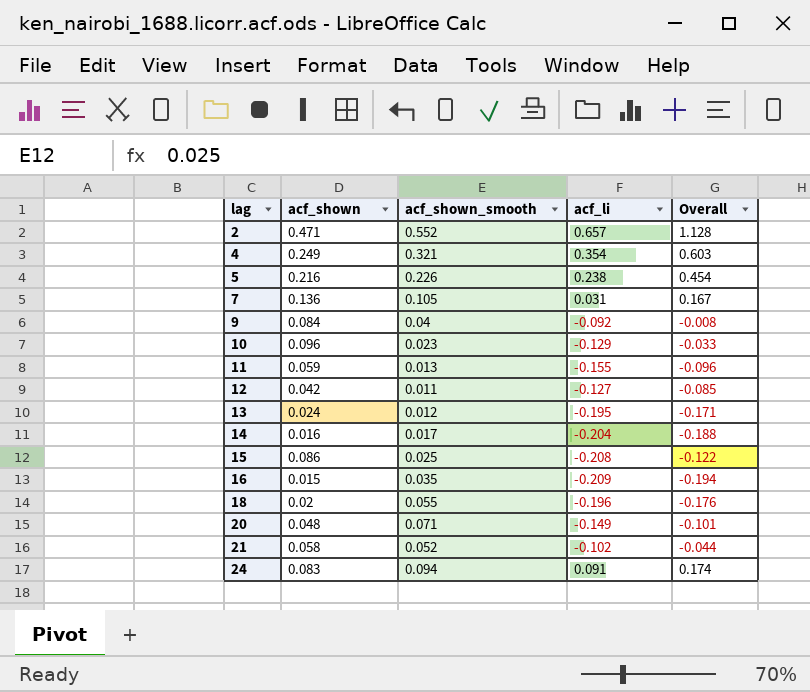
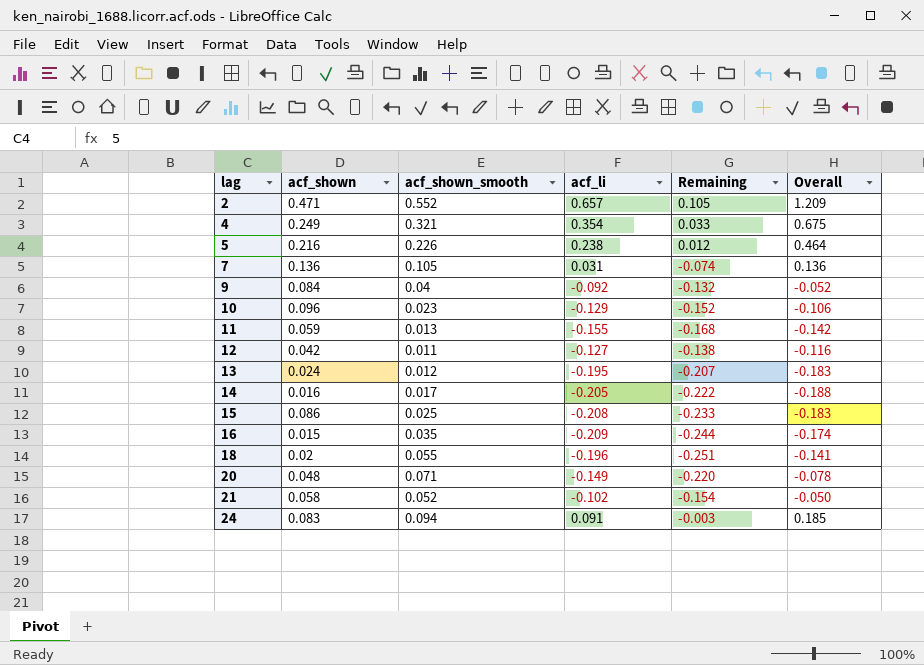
column Remaining | formula: none -> [acf_li] - [acf_shown_smooth]
column Overall | formula: [acf_shown] + [acf_li] -> [acf_shown_smooth] + [acf_li]
14 | acf_li: -0.204 -> -0.205

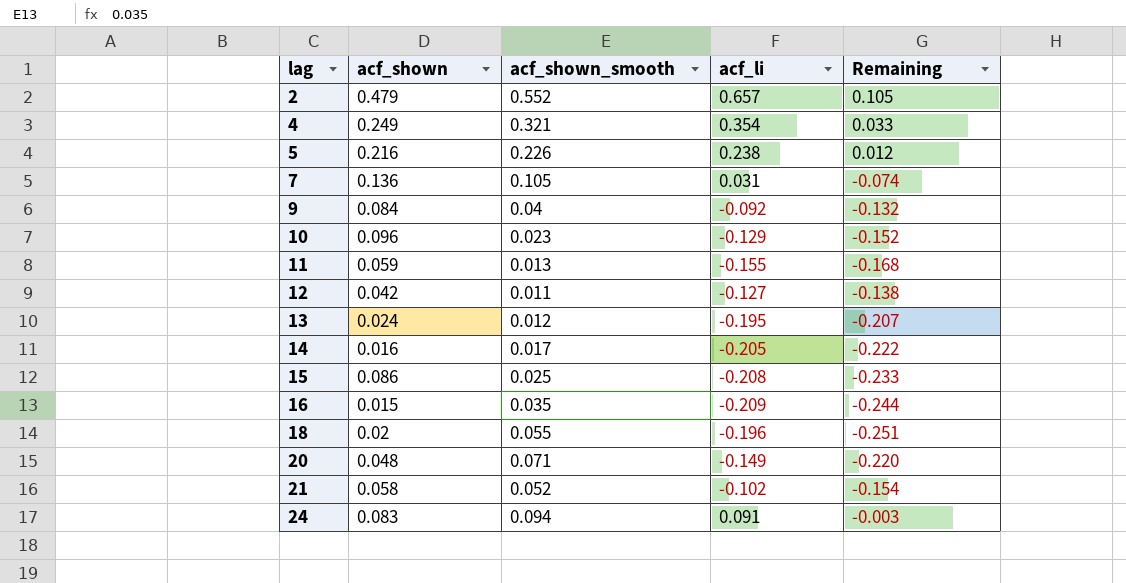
column Overall | formula: [acf_shown_smooth] + [acf_li] -> none
2 | acf_shown: 0.471 -> 0.479

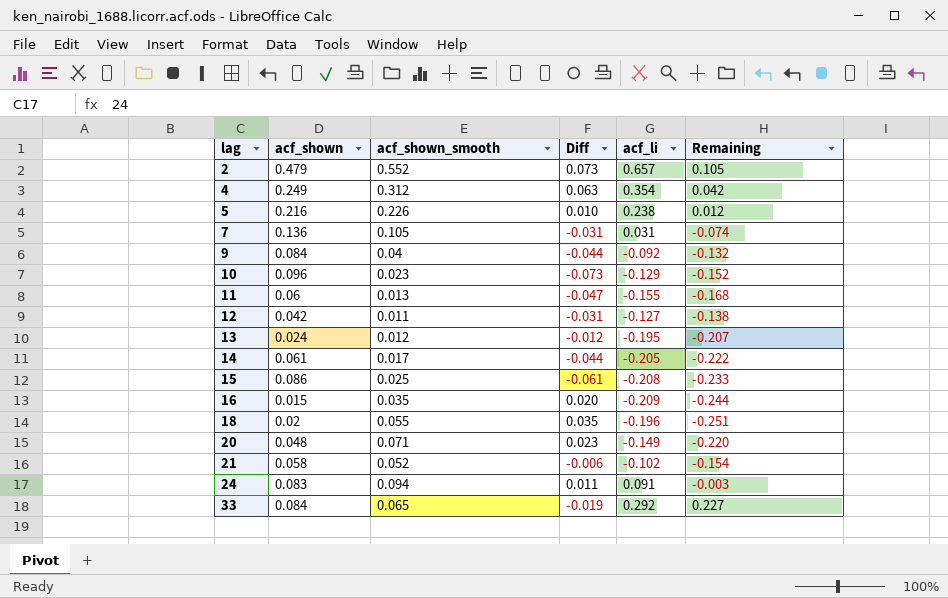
column Diff | formula: none -> [acf_shown_smooth] - [acf_shown]
4 | acf_shown_smooth: 0.321 -> 0.312
4 | Remaining: 0.033 -> 0.042
11 | acf_shown: 0.059 -> 0.06
14 | acf_shown: 0.016 -> 0.061
row 33: none -> 0.084 | 0.065 | -0.019 | 0.292 | 0.227

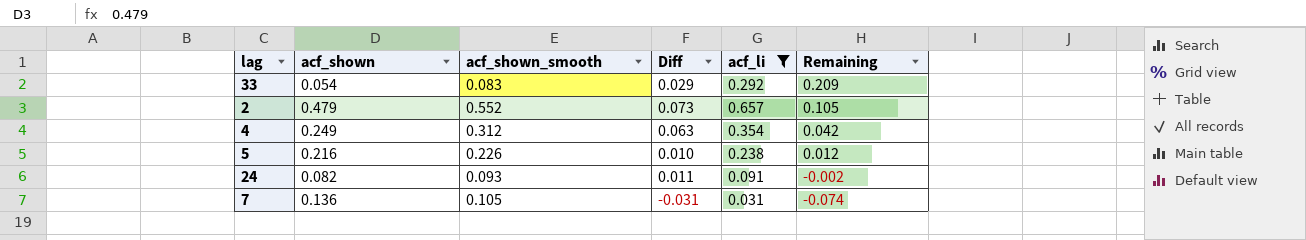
filter: none -> acf_li >= 0.031
row order: lag ascending -> Remaining descending
33 | acf_shown: 0.084 -> 0.054
33 | acf_shown_smooth: 0.065 -> 0.083
33 | Diff: -0.019 -> 0.029
33 | Remaining: 0.227 -> 0.209
24 | acf_shown: 0.083 -> 0.082
24 | acf_shown_smooth: 0.094 -> 0.093
24 | Remaining: -0.003 -> -0.002

